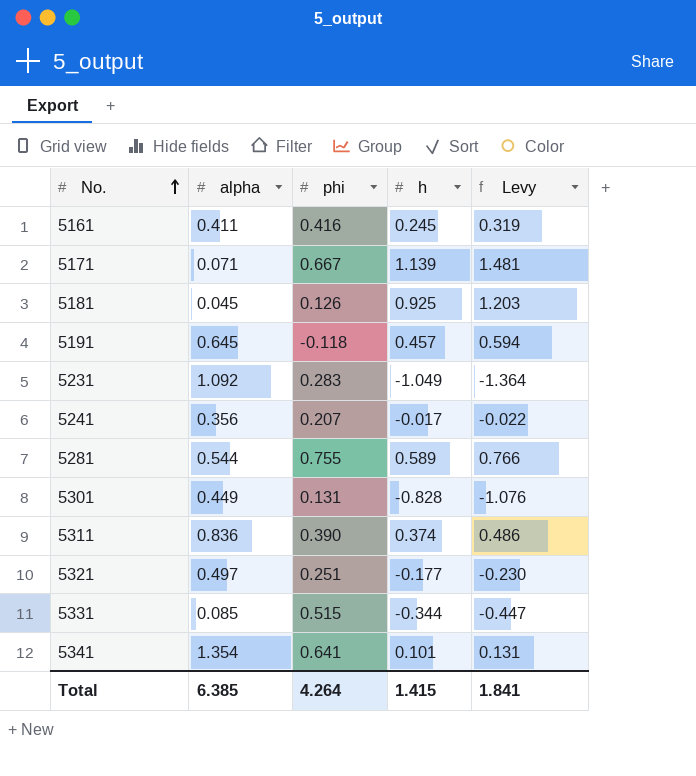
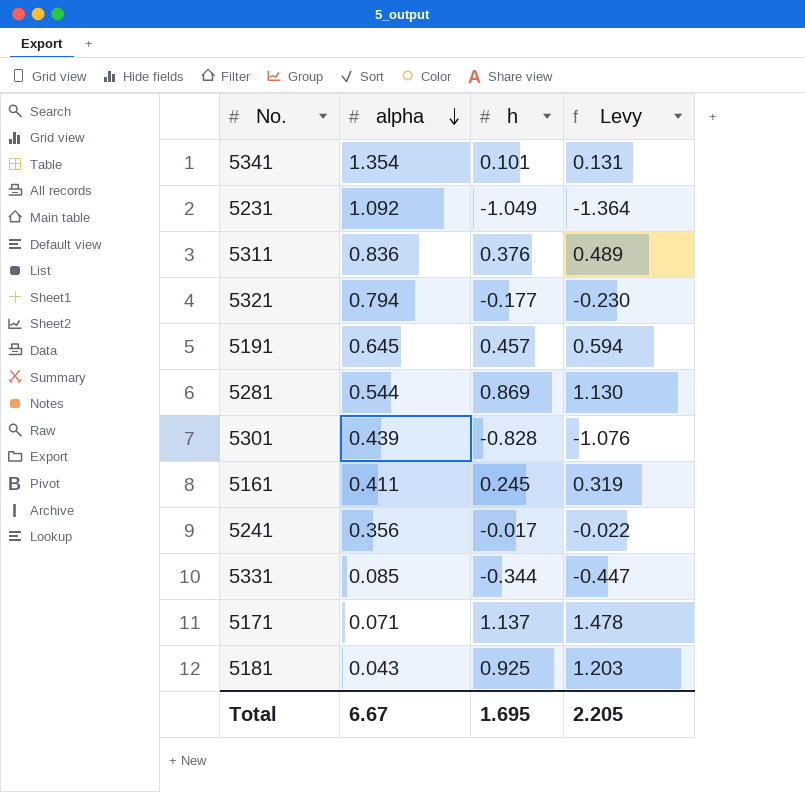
row order: No. ascending -> alpha descending
column phi | position: 3 -> none
5311 | h: 0.374 -> 0.376
5311 | Levy: 0.486 -> 0.489
5321 | alpha: 0.497 -> 0.794
5281 | h: 0.589 -> 0.869
5281 | Levy: 0.766 -> 1.130
5301 | alpha: 0.449 -> 0.439
5171 | h: 1.139 -> 1.137
5171 | Levy: 1.481 -> 1.478
5181 | alpha: 0.045 -> 0.043
Total | alpha: 6.385 -> 6.67
Total | h: 1.415 -> 1.695
Total | Levy: 1.841 -> 2.205

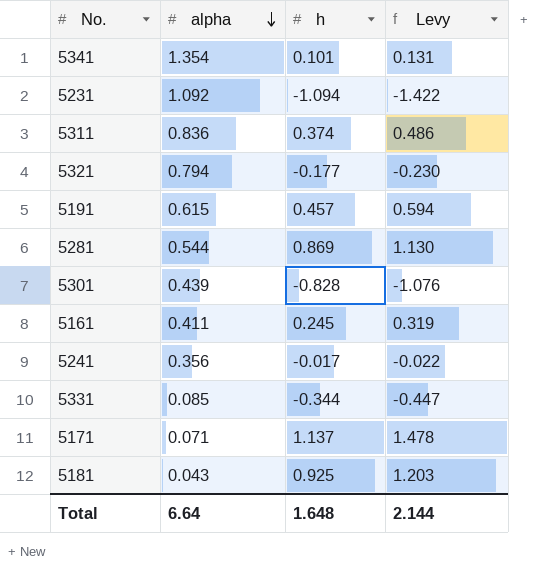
5231 | h: -1.049 -> -1.094
5231 | Levy: -1.364 -> -1.422
5311 | h: 0.376 -> 0.374
5311 | Levy: 0.489 -> 0.486
5191 | alpha: 0.645 -> 0.615
Total | alpha: 6.67 -> 6.64
Total | h: 1.695 -> 1.648
Total | Levy: 2.205 -> 2.144

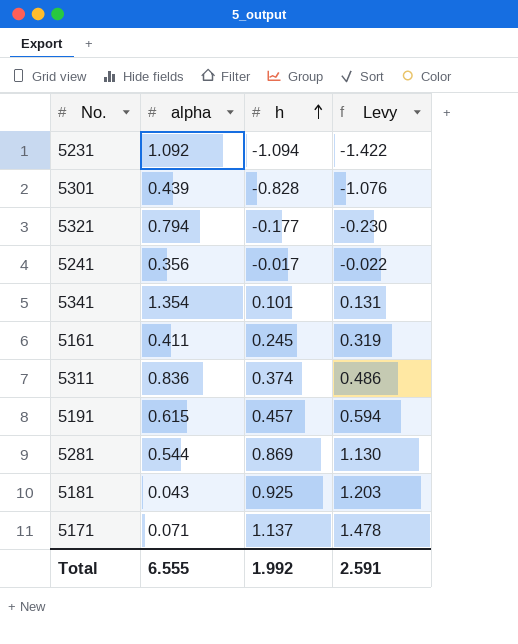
row order: alpha descending -> h ascending
row 5331: 0.085 | -0.344 | -0.447 -> none
Total | alpha: 6.64 -> 6.555
Total | h: 1.648 -> 1.992
Total | Levy: 2.144 -> 2.591

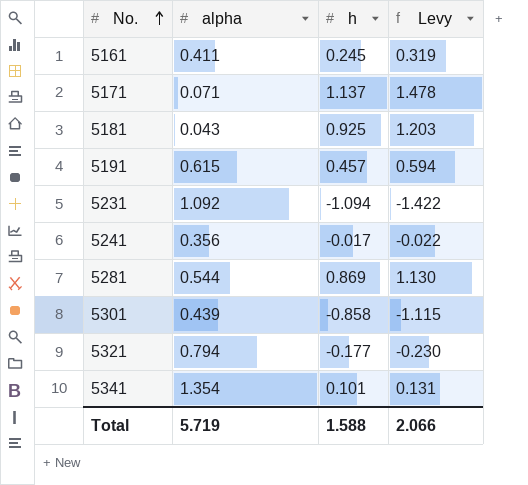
row order: h ascending -> No. ascending
row 5311: 0.836 | 0.374 | 0.486 -> none
5301 | h: -0.828 -> -0.858
5301 | Levy: -1.076 -> -1.115
Total | alpha: 6.555 -> 5.719
Total | h: 1.992 -> 1.588
Total | Levy: 2.591 -> 2.066

